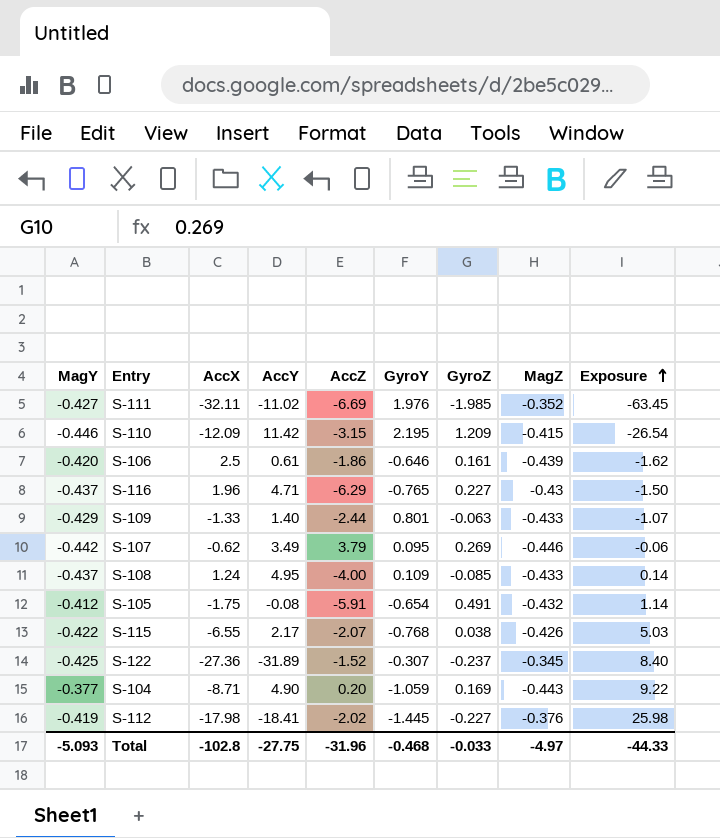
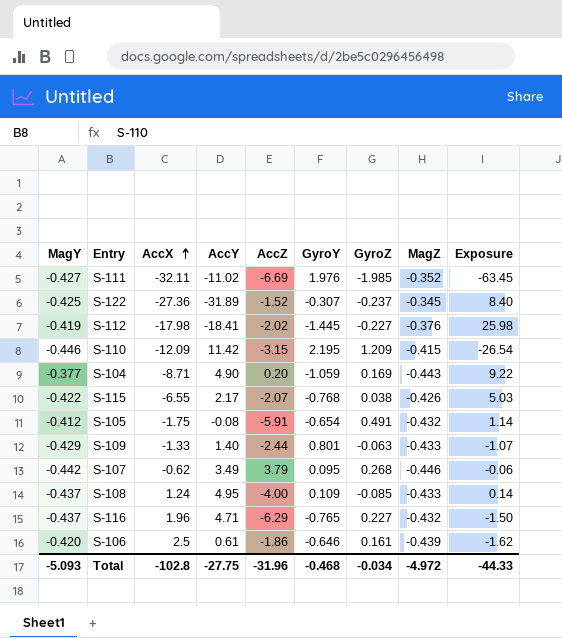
row order: Exposure ascending -> AccX ascending
S-107 | GyroZ: 0.269 -> 0.268
S-116 | MagZ: -0.43 -> -0.432
Total | GyroZ: -0.033 -> -0.034
Total | MagZ: -4.97 -> -4.972

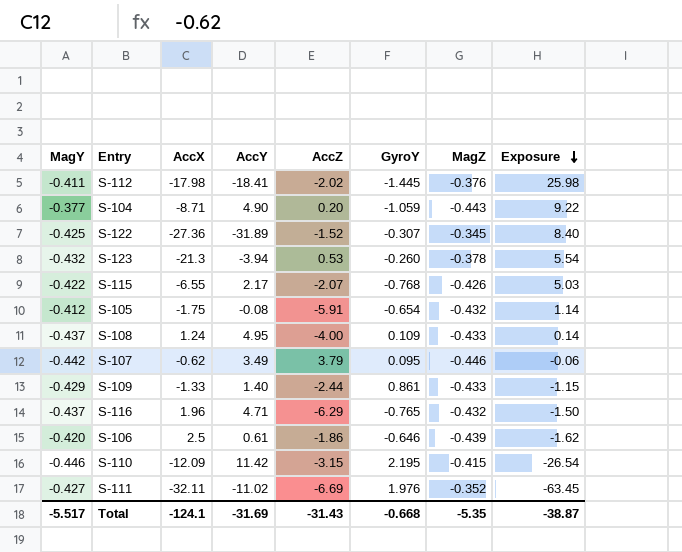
row order: AccX ascending -> Exposure descending
column GyroZ | position: 7 -> none
S-112 | MagY: -0.419 -> -0.411
row S-123: none -> -0.432 | -21.3 | -3.94 | 0.53 | -0.260 | -0.378 | 5.54
S-109 | GyroY: 0.801 -> 0.861
S-109 | Exposure: -1.07 -> -1.15
Total | MagY: -5.093 -> -5.517
Total | AccX: -102.8 -> -124.1
Total | AccY: -27.75 -> -31.69
Total | AccZ: -31.96 -> -31.43
Total | GyroY: -0.468 -> -0.668
Total | MagZ: -4.972 -> -5.35
Total | Exposure: -44.33 -> -38.87

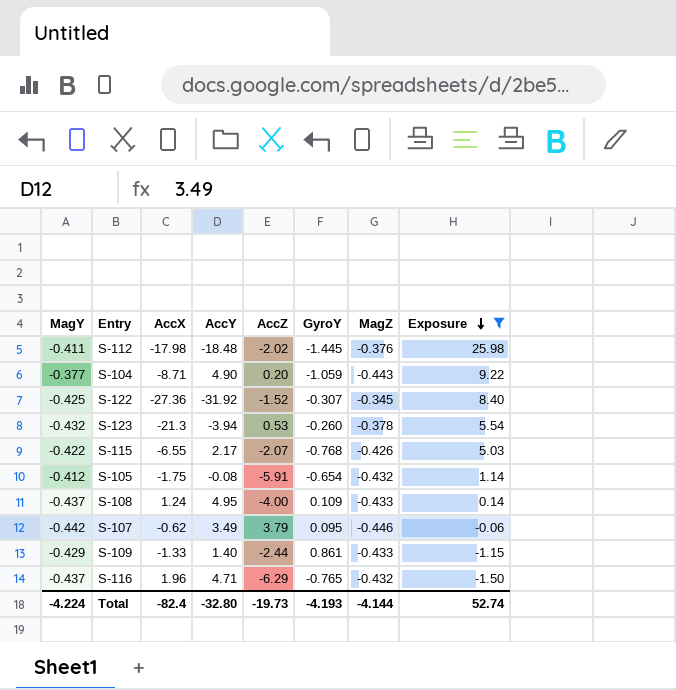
filter: none -> Exposure >= -1.50
S-112 | AccY: -18.41 -> -18.48
S-122 | AccY: -31.89 -> -31.92
Total | MagY: -5.517 -> -4.224
Total | AccX: -124.1 -> -82.4
Total | AccY: -31.69 -> -32.80
Total | AccZ: -31.43 -> -19.73
Total | GyroY: -0.668 -> -4.193
Total | MagZ: -5.35 -> -4.144
Total | Exposure: -38.87 -> 52.74

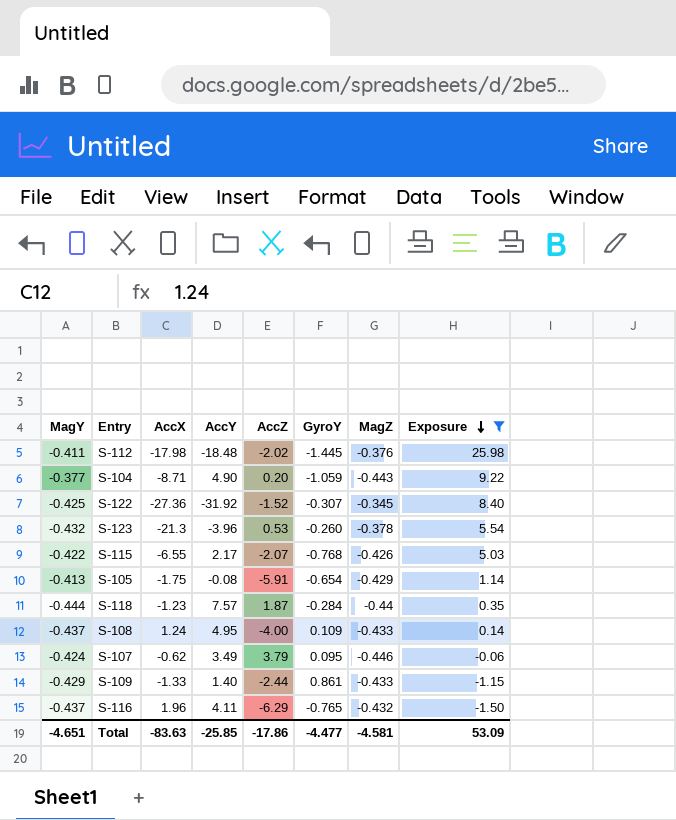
S-123 | AccY: -3.94 -> -3.96
S-105 | MagY: -0.412 -> -0.413
S-105 | MagZ: -0.432 -> -0.429
row S-118: none -> -0.444 | -1.23 | 7.57 | 1.87 | -0.284 | -0.44 | 0.35
S-107 | MagY: -0.442 -> -0.424
S-116 | AccY: 4.71 -> 4.11
Total | MagY: -4.224 -> -4.651
Total | AccX: -82.4 -> -83.63
Total | AccY: -32.80 -> -25.85
Total | AccZ: -19.73 -> -17.86
Total | GyroY: -4.193 -> -4.477
Total | MagZ: -4.144 -> -4.581
Total | Exposure: 52.74 -> 53.09

